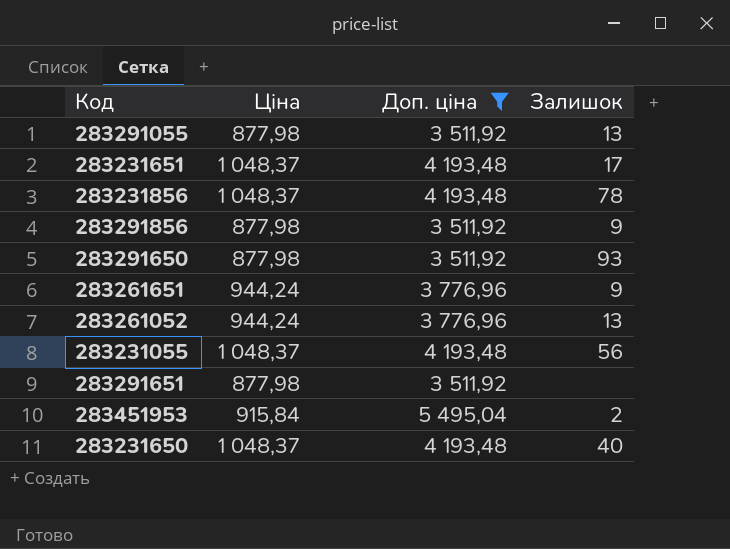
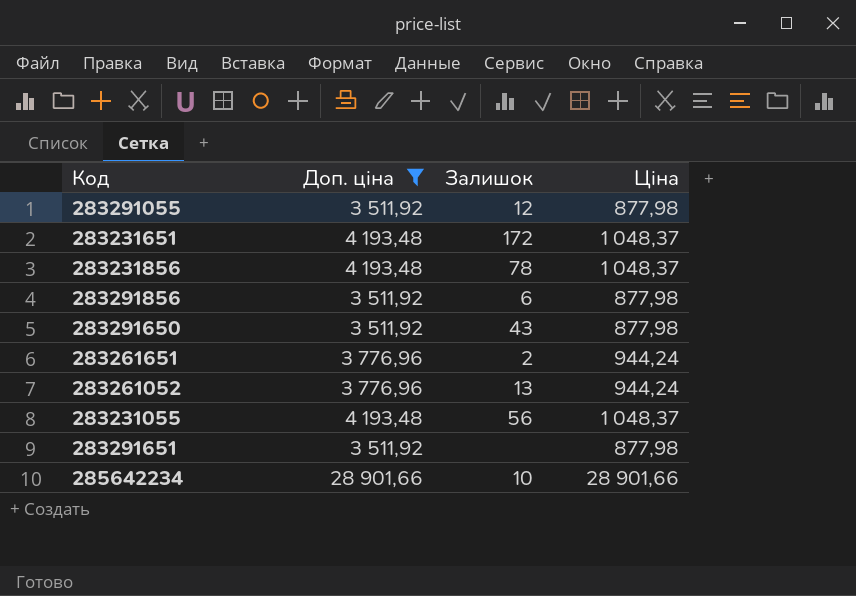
column Ціна | position: 2 -> 4
row 283451953: 915,84 | 5 495,04 | 2 -> none
row 283231650: 1 048,37 | 4 193,48 | 40 -> none
283291055 | Залишок: 13 -> 12
283231651 | Залишок: 17 -> 172
283291856 | Залишок: 9 -> 6
283291650 | Залишок: 93 -> 43
283261651 | Залишок: 9 -> 2
row 285642234: none -> 28 901,66 | 10 | 28 901,66

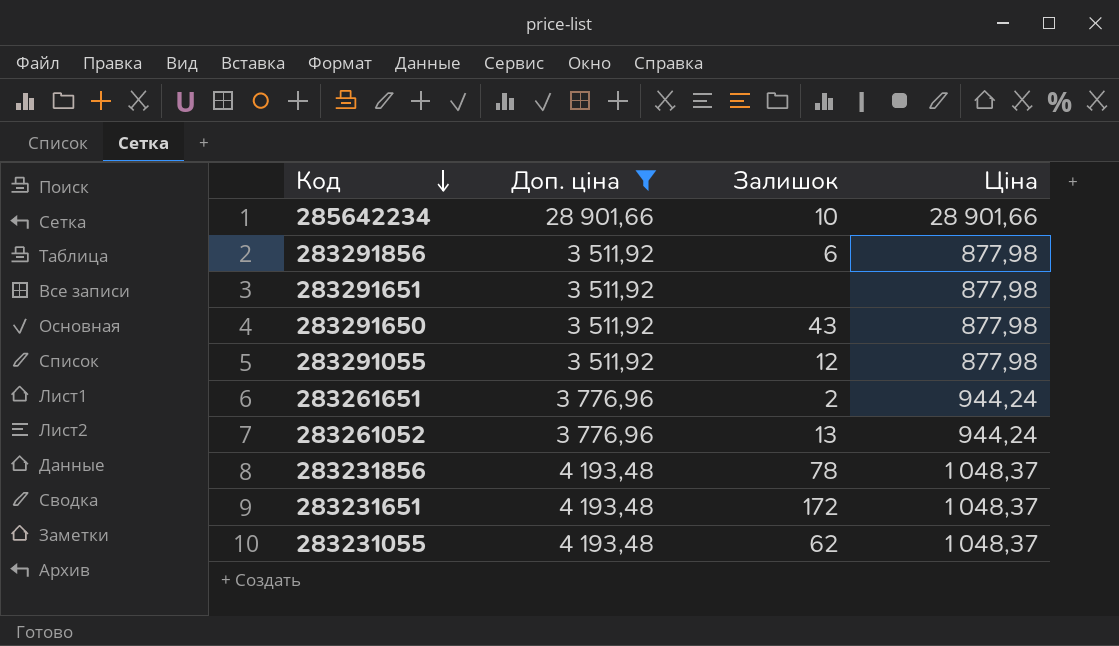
row order: none -> Код descending
283231055 | Залишок: 56 -> 62

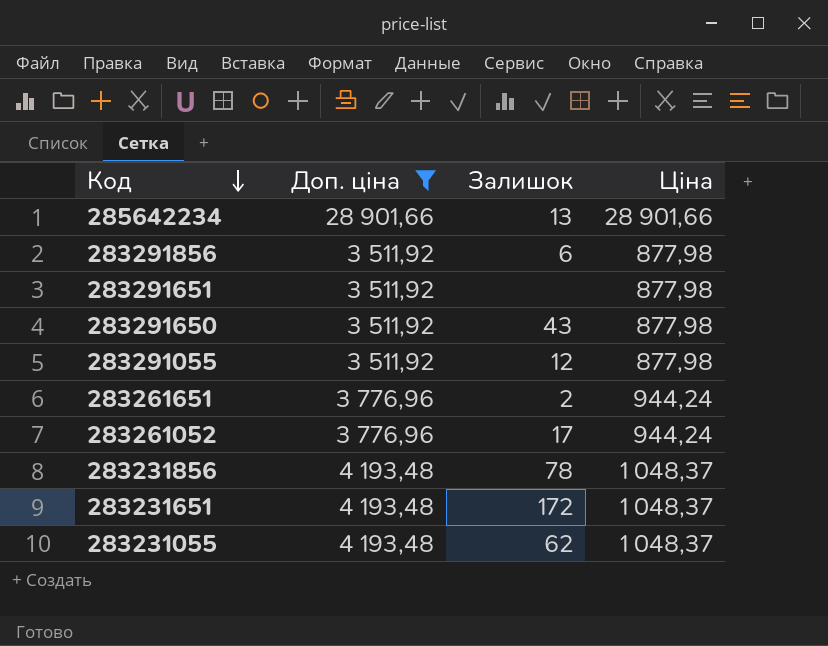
285642234 | Залишок: 10 -> 13
283261052 | Залишок: 13 -> 17

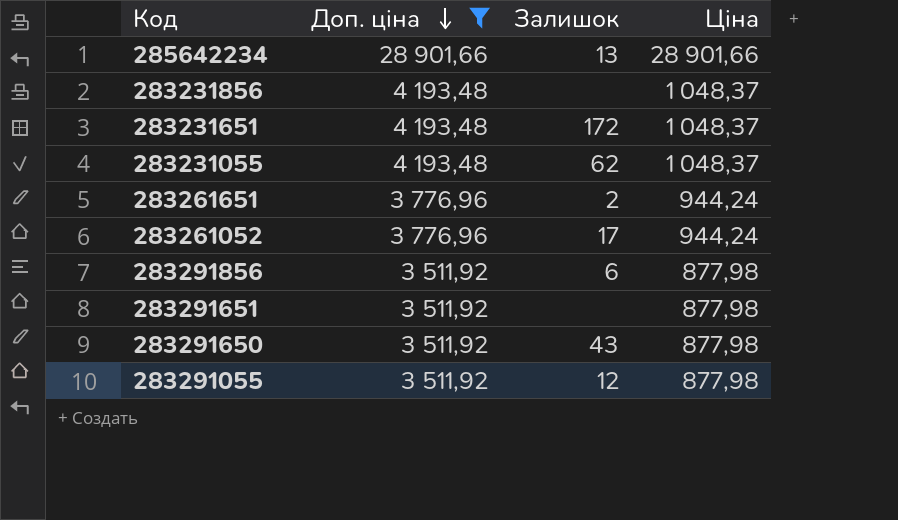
row order: Код descending -> Доп. ціна descending
283231856 | Залишок: 78 -> none

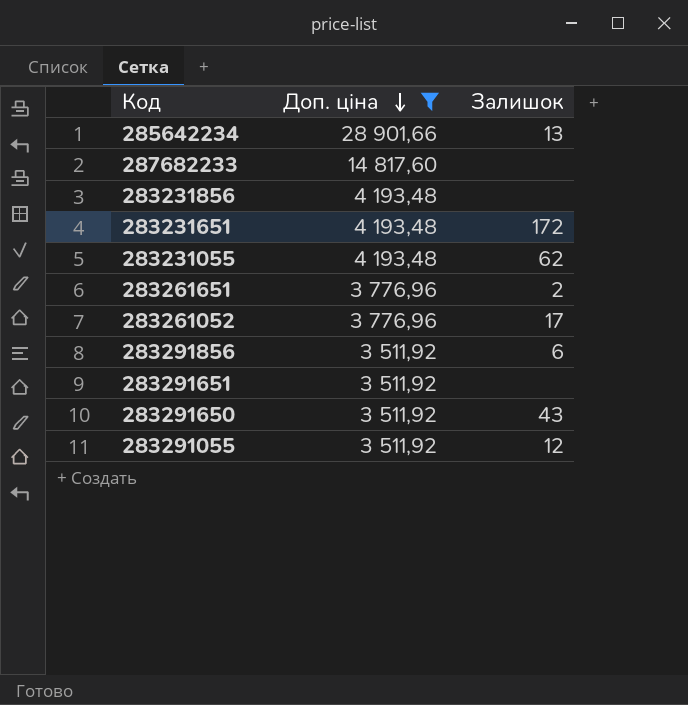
column Ціна | position: 4 -> none
row 287682233: none -> 14 817,60 | none

